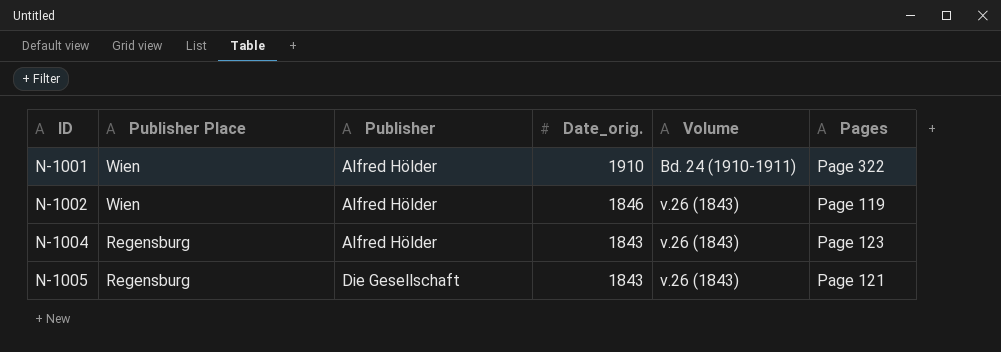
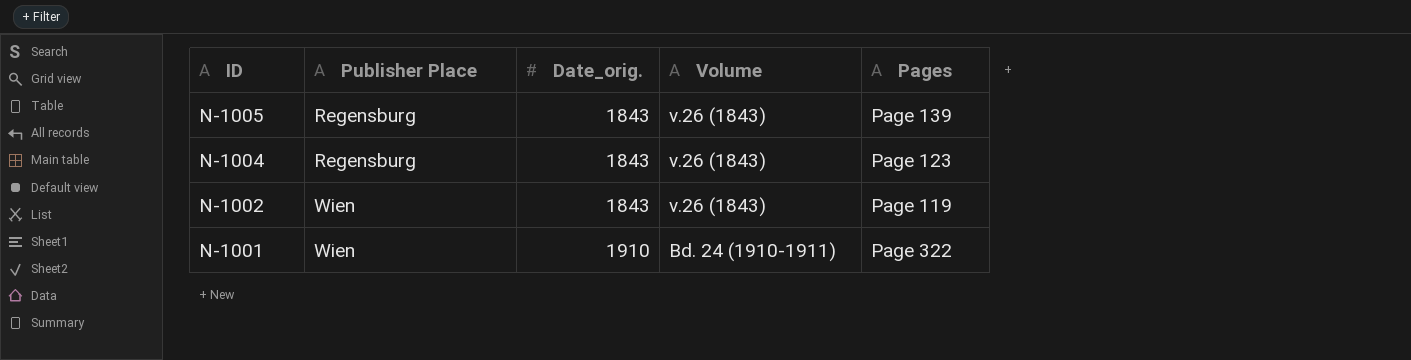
row order: ID ascending -> ID descending
column Publisher | position: 3 -> none
N-1005 | Pages: Page 121 -> Page 139
N-1002 | Date_orig.: 1846 -> 1843

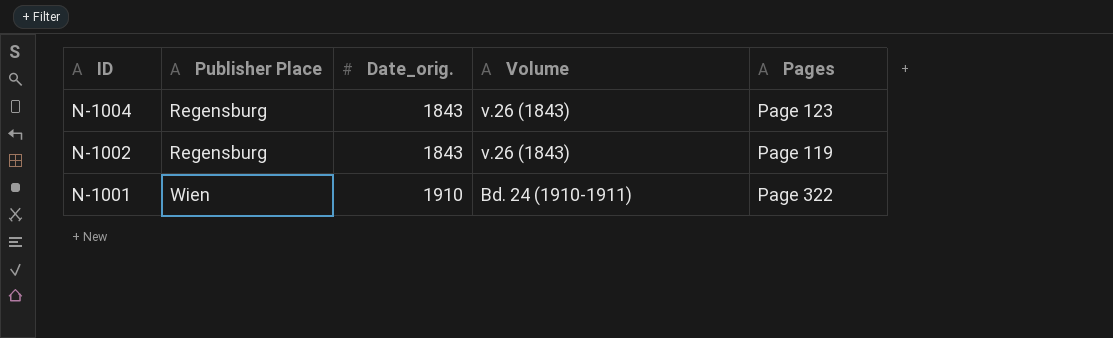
row N-1005: Regensburg | 1843 | v.26 (1843) | Page 139 -> none
N-1002 | Publisher Place: Wien -> Regensburg

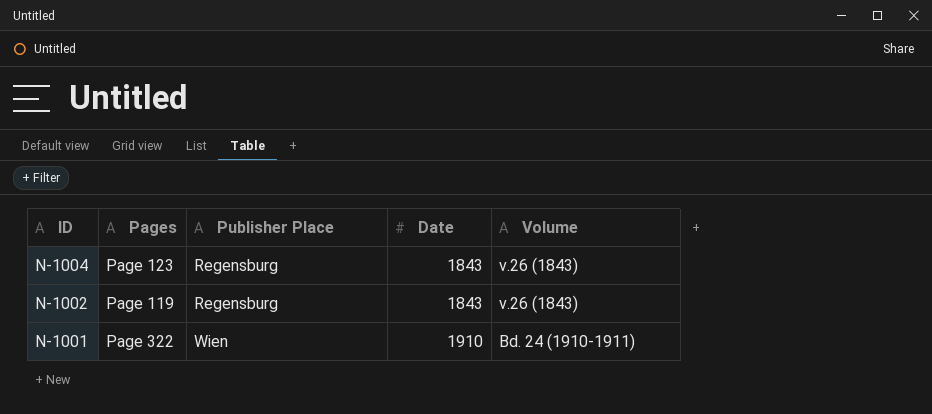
column Pages | position: 5 -> 2
column name: Date_orig. -> Date

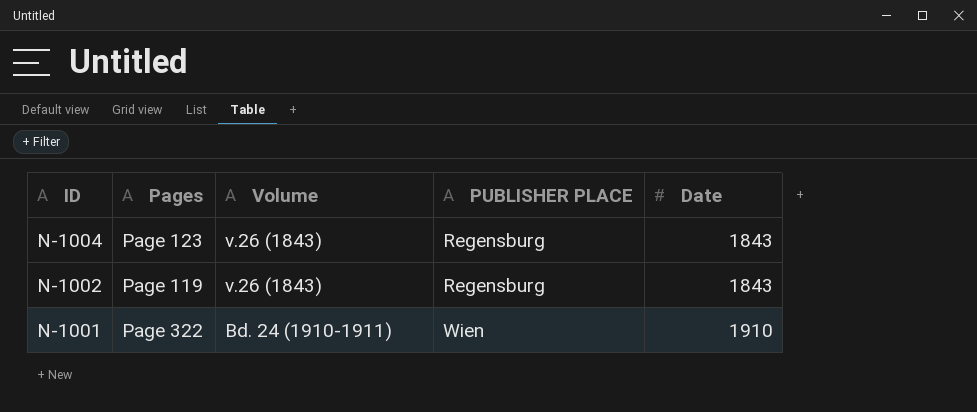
column Volume | position: 5 -> 3
column name: Publisher Place -> PUBLISHER PLACE

